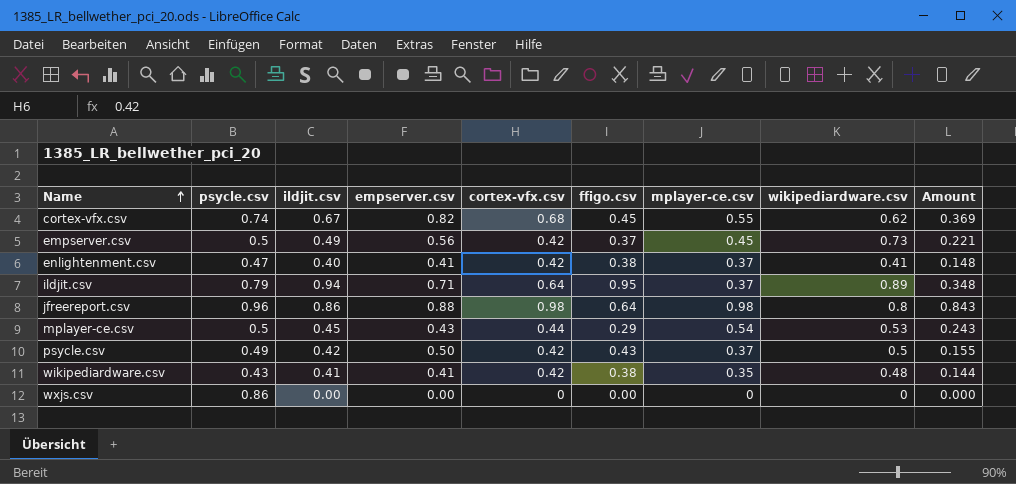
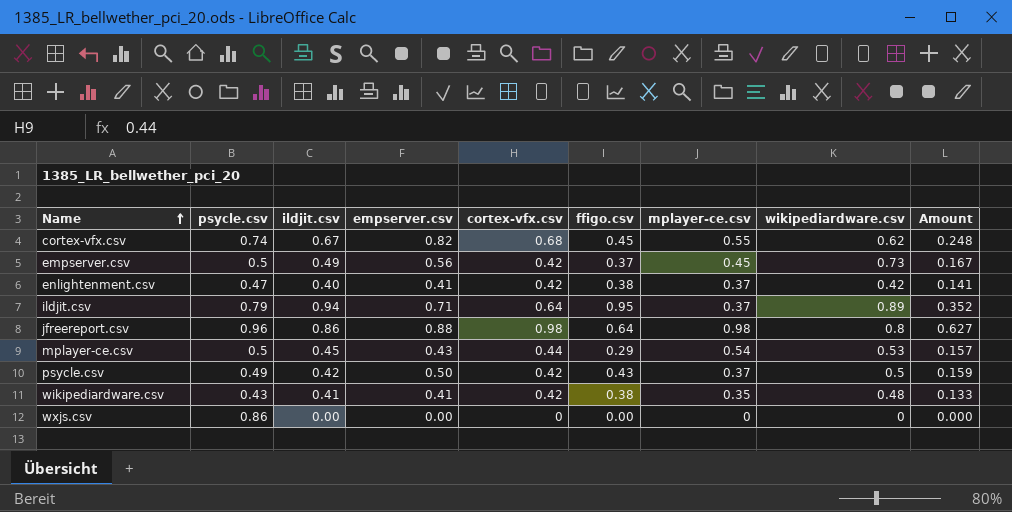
column Amount | formula: [ildjit.csv] * [mplayer-ce.csv] -> [ffigo.csv] * [mplayer-ce.csv]
enlightenment.csv | wikipediardware.csv: 0.41 -> 0.42

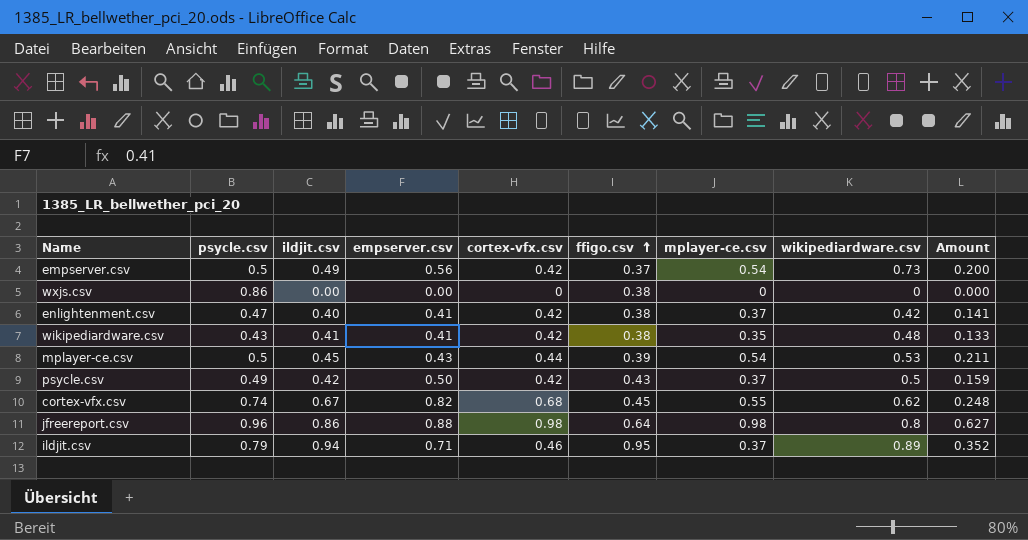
row order: Name ascending -> ffigo.csv ascending
empserver.csv | mplayer-ce.csv: 0.45 -> 0.54
empserver.csv | Amount: 0.167 -> 0.200
wxjs.csv | ffigo.csv: 0.00 -> 0.38
mplayer-ce.csv | ffigo.csv: 0.29 -> 0.39
mplayer-ce.csv | Amount: 0.157 -> 0.211
ildjit.csv | cortex-vfx.csv: 0.64 -> 0.46

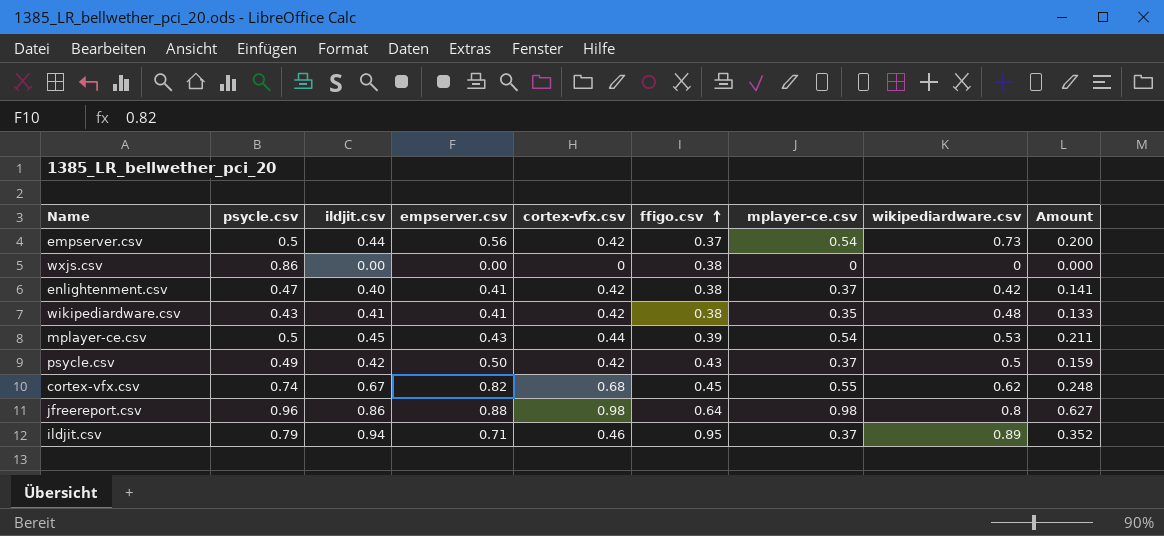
empserver.csv | ildjit.csv: 0.49 -> 0.44

